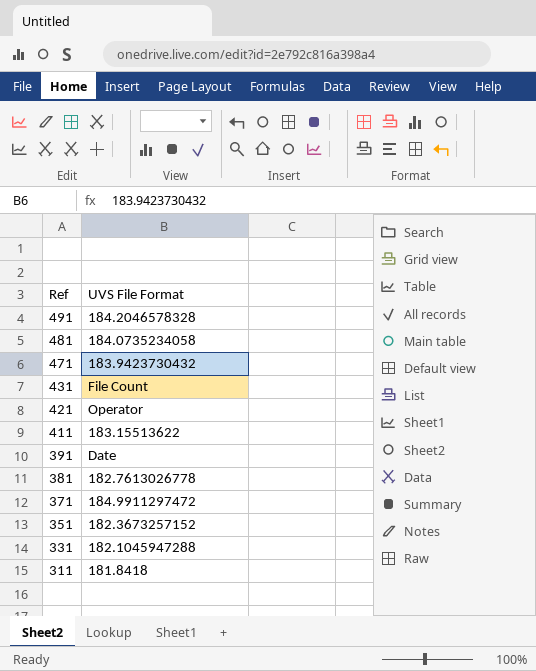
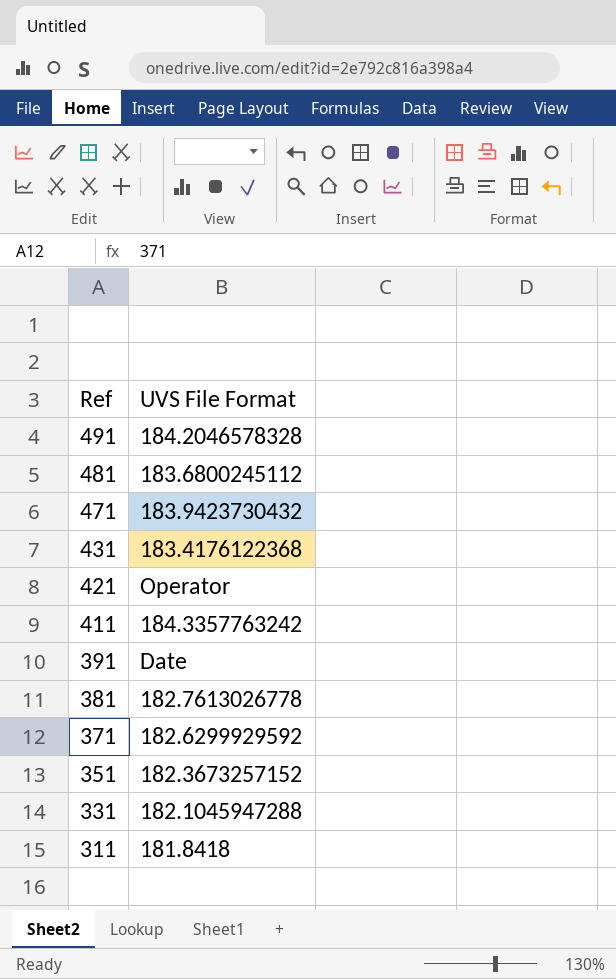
481 | UVS File Format: 184.0735234058 -> 183.6800245112
431 | UVS File Format: File Count -> 183.4176122368
411 | UVS File Format: 183.15513622 -> 184.3357763242
371 | UVS File Format: 184.9911297472 -> 182.6299929592

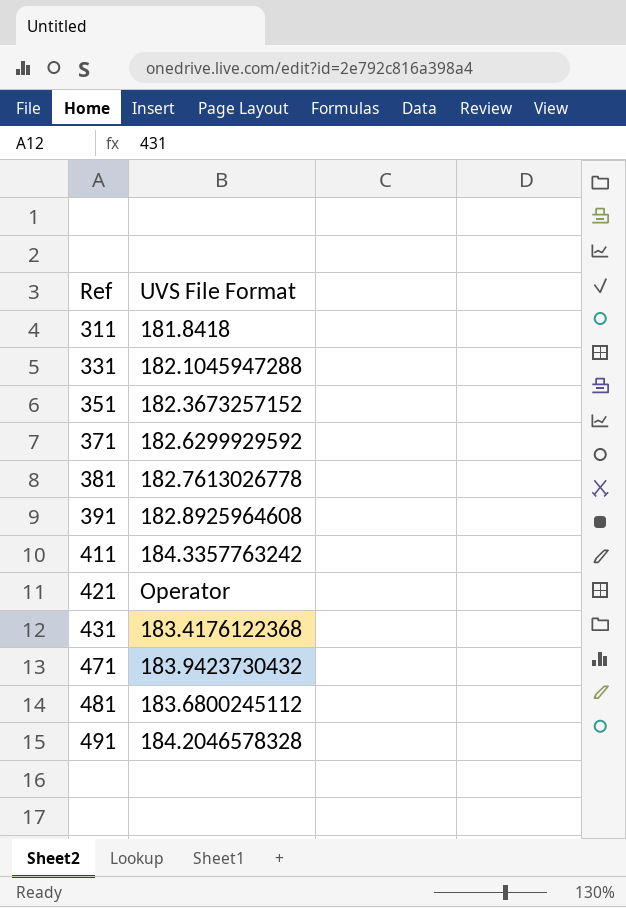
row order: Ref descending -> Ref ascending
391 | UVS File Format: Date -> 182.8925964608

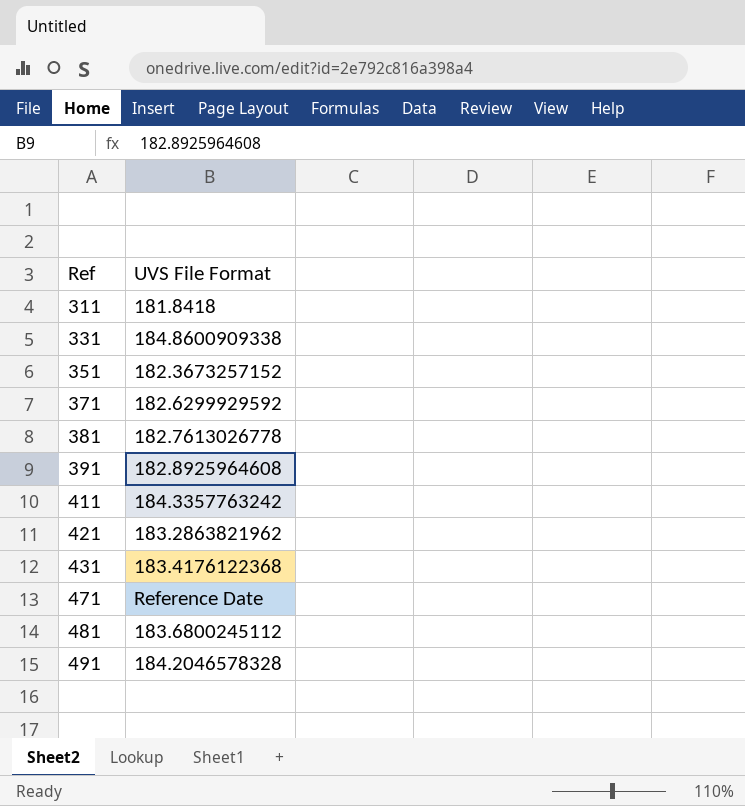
331 | UVS File Format: 182.1045947288 -> 184.8600909338
421 | UVS File Format: Operator -> 183.2863821962
471 | UVS File Format: 183.9423730432 -> Reference Date

